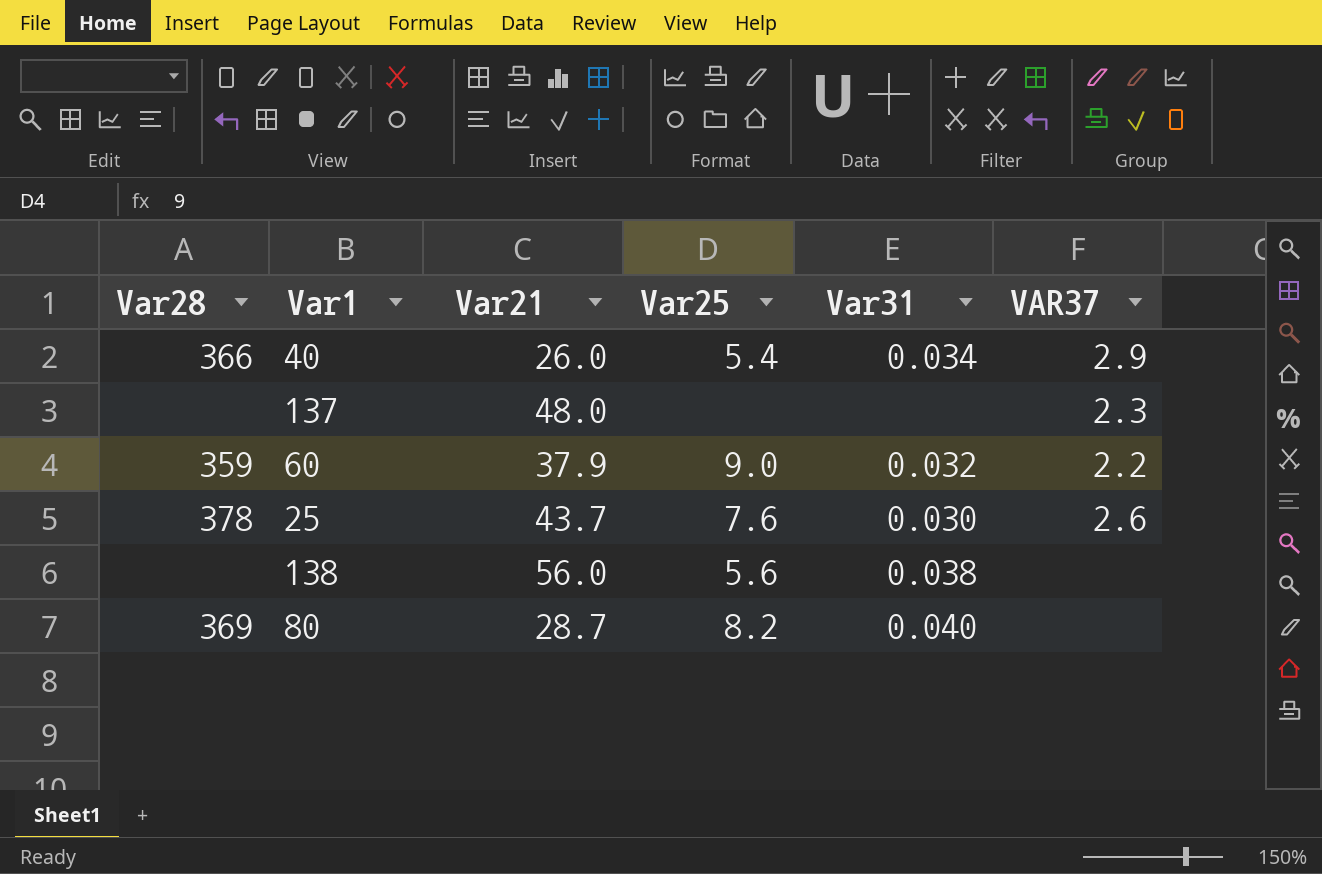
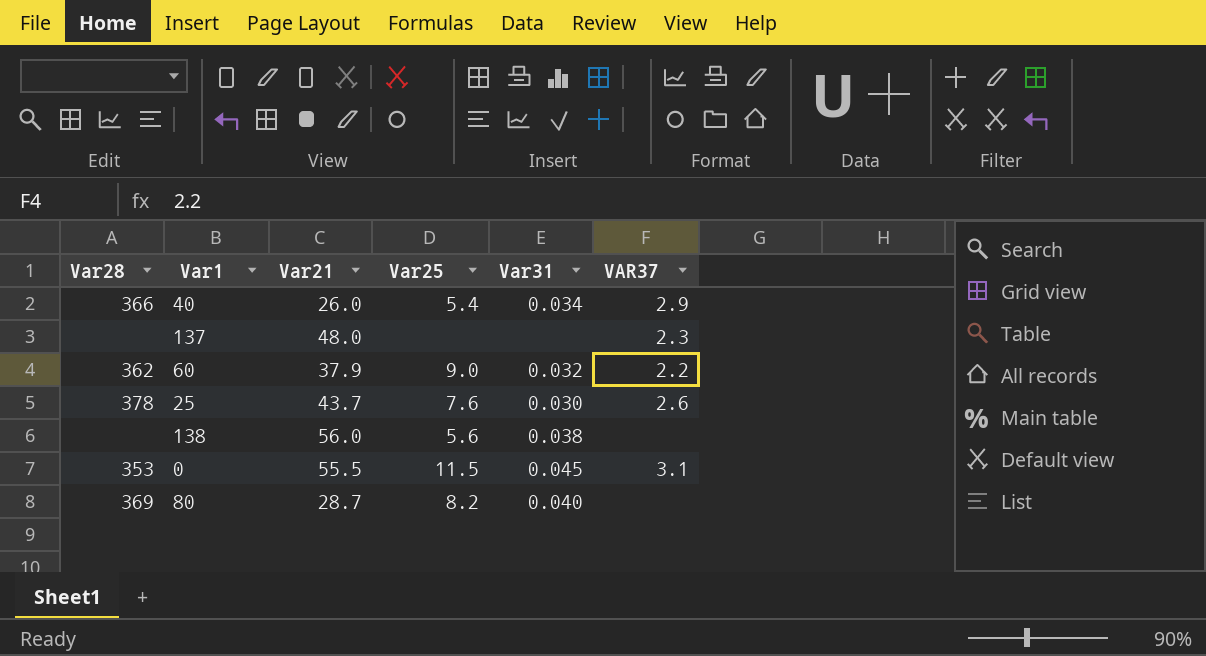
60 | Var28: 359 -> 362
row 0: none -> 353 | 55.5 | 11.5 | 0.045 | 3.1

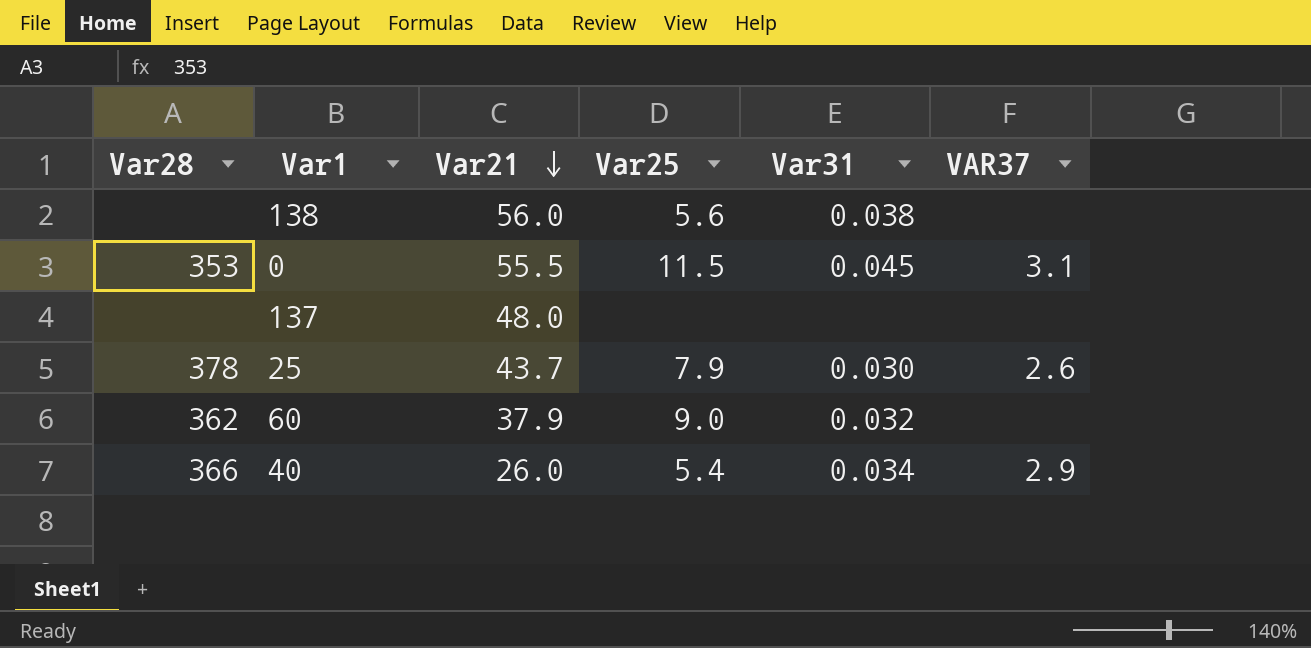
row order: none -> Var21 descending
row 80: 369 | 28.7 | 8.2 | 0.040 | none -> none
137 | VAR37: 2.3 -> none
25 | Var25: 7.6 -> 7.9
60 | VAR37: 2.2 -> none

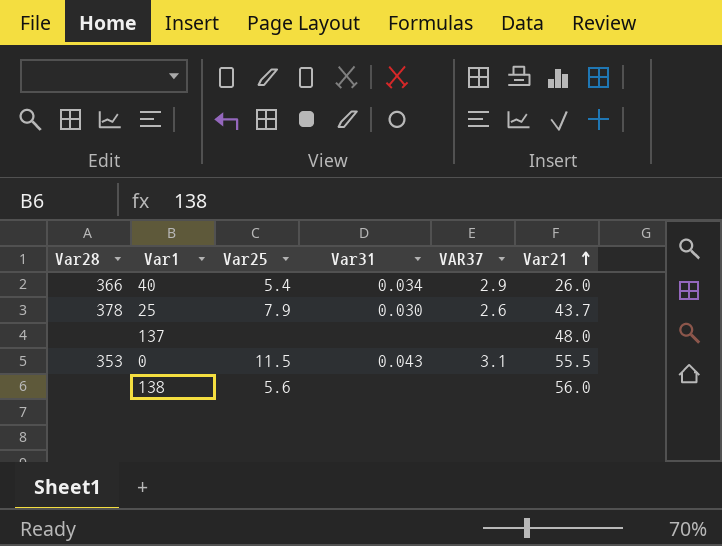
row order: Var21 descending -> Var21 ascending
column Var21 | position: 3 -> 6
row 60: 362 | 37.9 | 9.0 | 0.032 | none -> none
0 | Var31: 0.045 -> 0.043
138 | Var31: 0.038 -> none

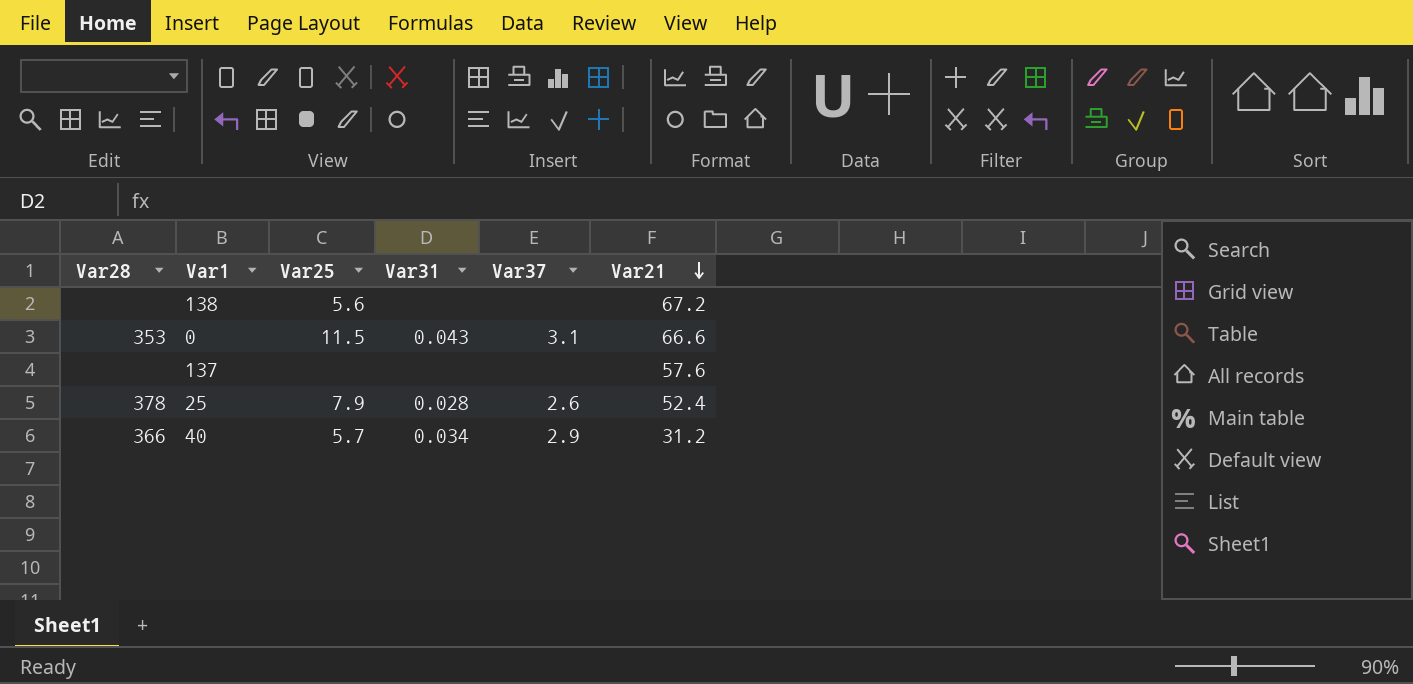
row order: Var21 ascending -> Var21 descending
column name: VAR37 -> Var37
138 | Var21: 56.0 -> 67.2
0 | Var21: 55.5 -> 66.6
137 | Var21: 48.0 -> 57.6
25 | Var31: 0.030 -> 0.028
25 | Var21: 43.7 -> 52.4
40 | Var25: 5.4 -> 5.7
40 | Var21: 26.0 -> 31.2

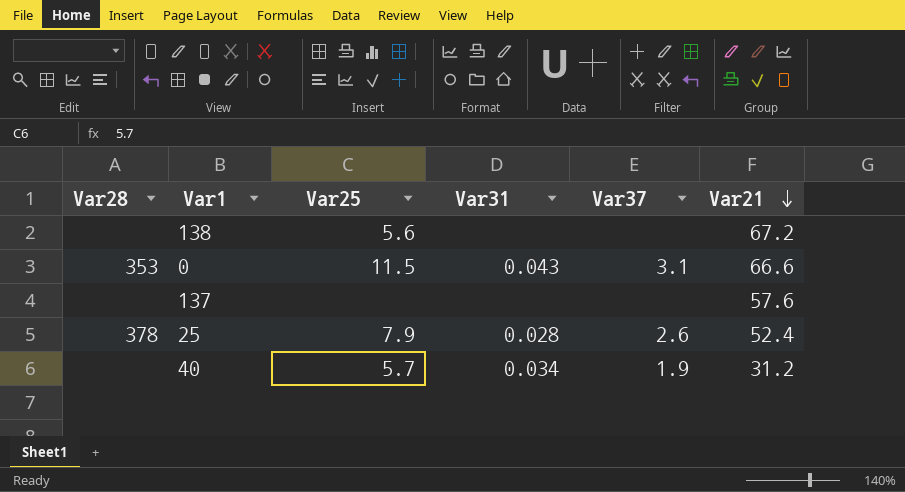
40 | Var28: 366 -> none
40 | Var37: 2.9 -> 1.9

